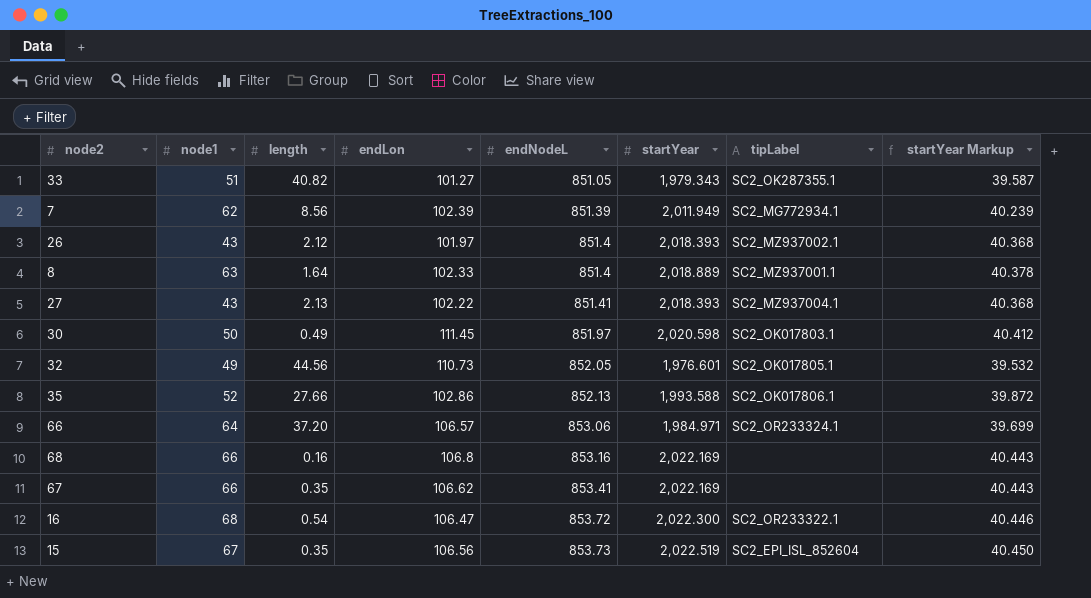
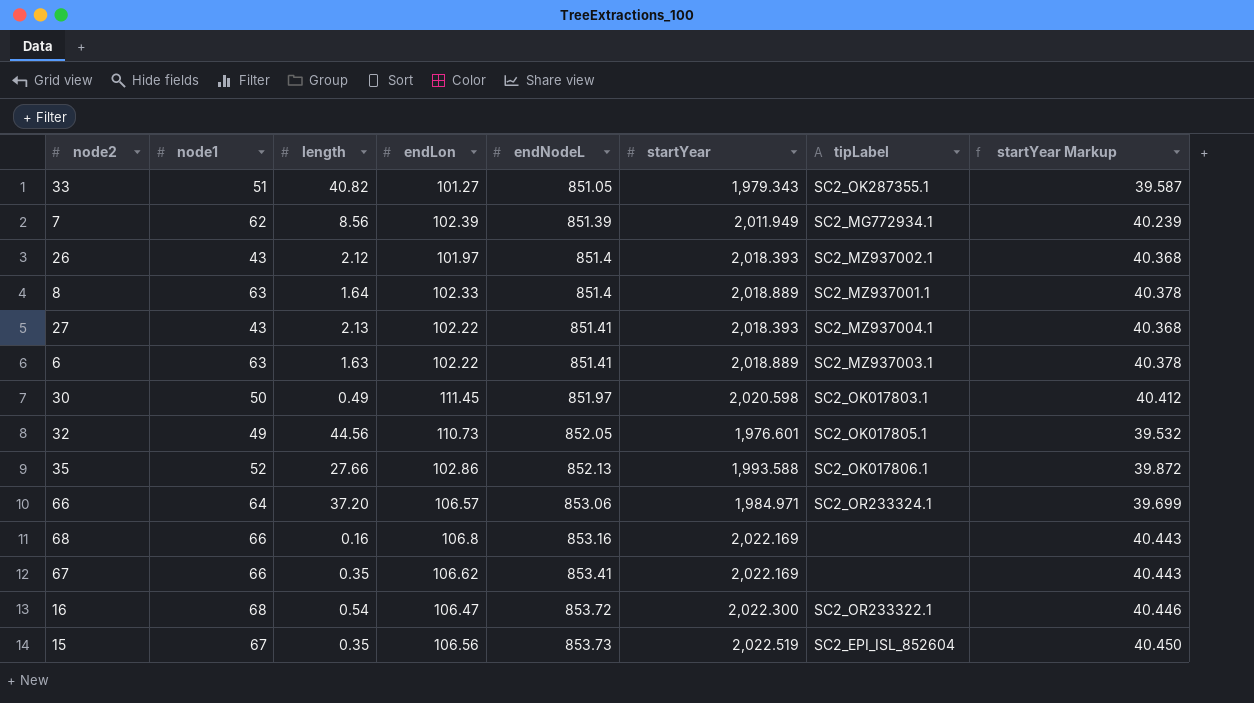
row 6: none -> 63 | 1.63 | 102.22 | 851.41 | 2,018.889 | SC2_MZ937003.1 | 40.378

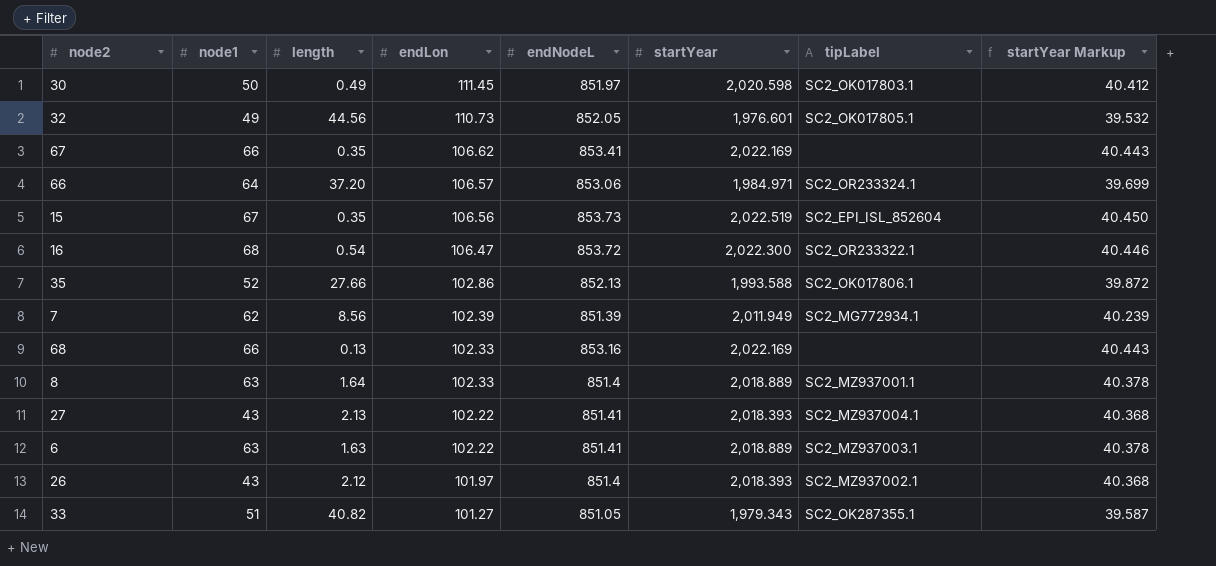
row order: endNodeL ascending -> endLon descending
68 | length: 0.16 -> 0.13
68 | endLon: 106.8 -> 102.33

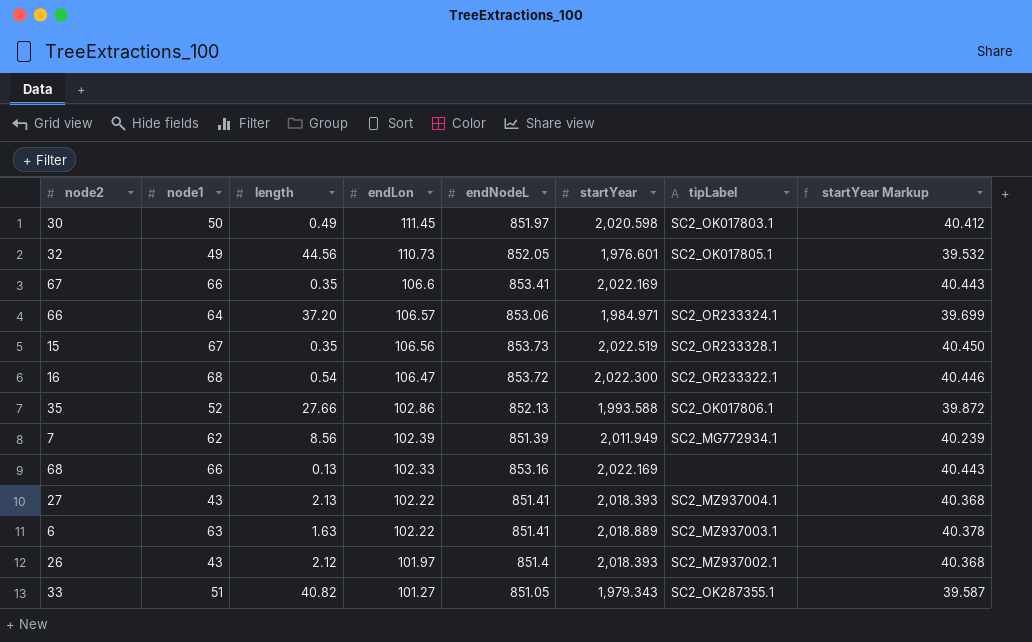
row 8: 63 | 1.64 | 102.33 | 851.4 | 2,018.889 | SC2_MZ937001.1 | 40.378 -> none
67 | endLon: 106.62 -> 106.6
15 | tipLabel: SC2_EPI_ISL_852604 -> SC2_OR233328.1

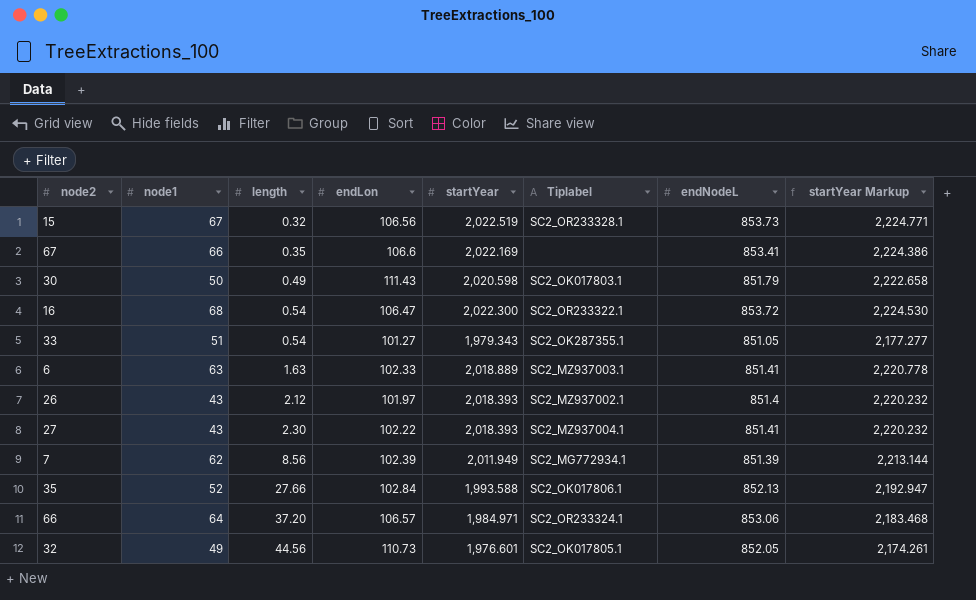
row order: endLon descending -> length ascending
column name: tipLabel -> Tiplabel
column endNodeL | position: 5 -> 7
column startYear Markup | formula: [startYear] * 0.02 -> [startYear] * 1.1
row 68: 66 | 0.13 | 102.33 | 853.16 | 2,022.169 | none | 40.443 -> none
15 | length: 0.35 -> 0.32
30 | endLon: 111.45 -> 111.43
30 | endNodeL: 851.97 -> 851.79
33 | length: 40.82 -> 0.54
6 | endLon: 102.22 -> 102.33
27 | length: 2.13 -> 2.30
35 | endLon: 102.86 -> 102.84

